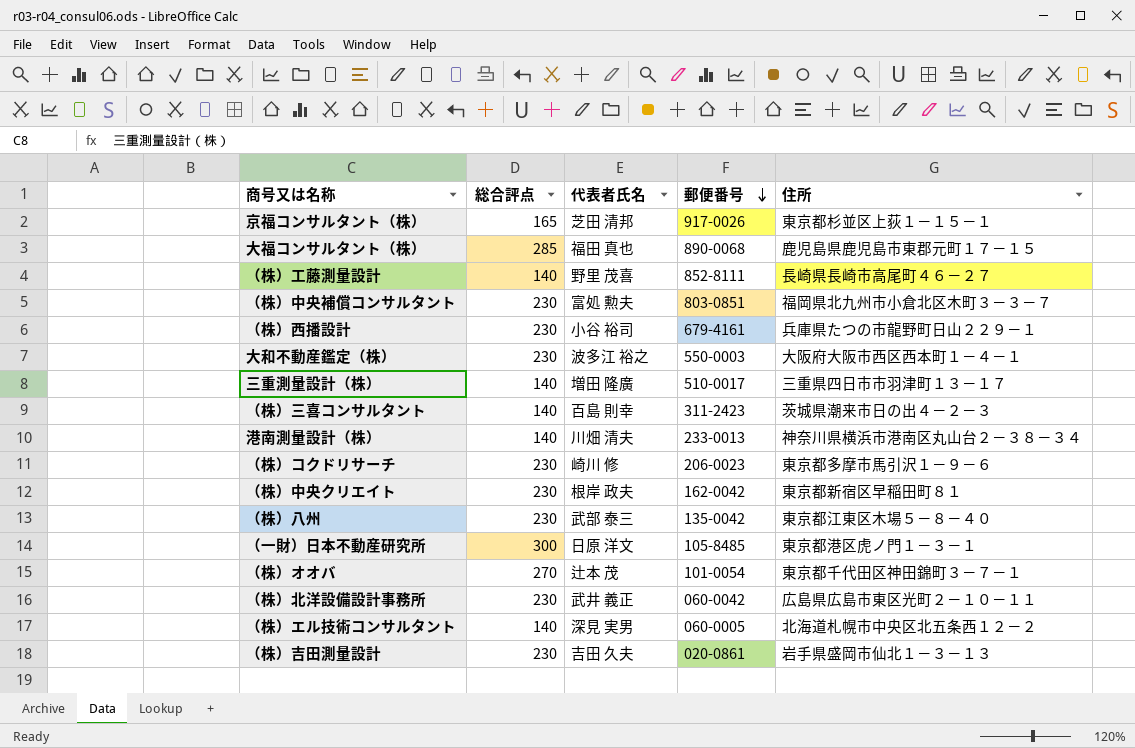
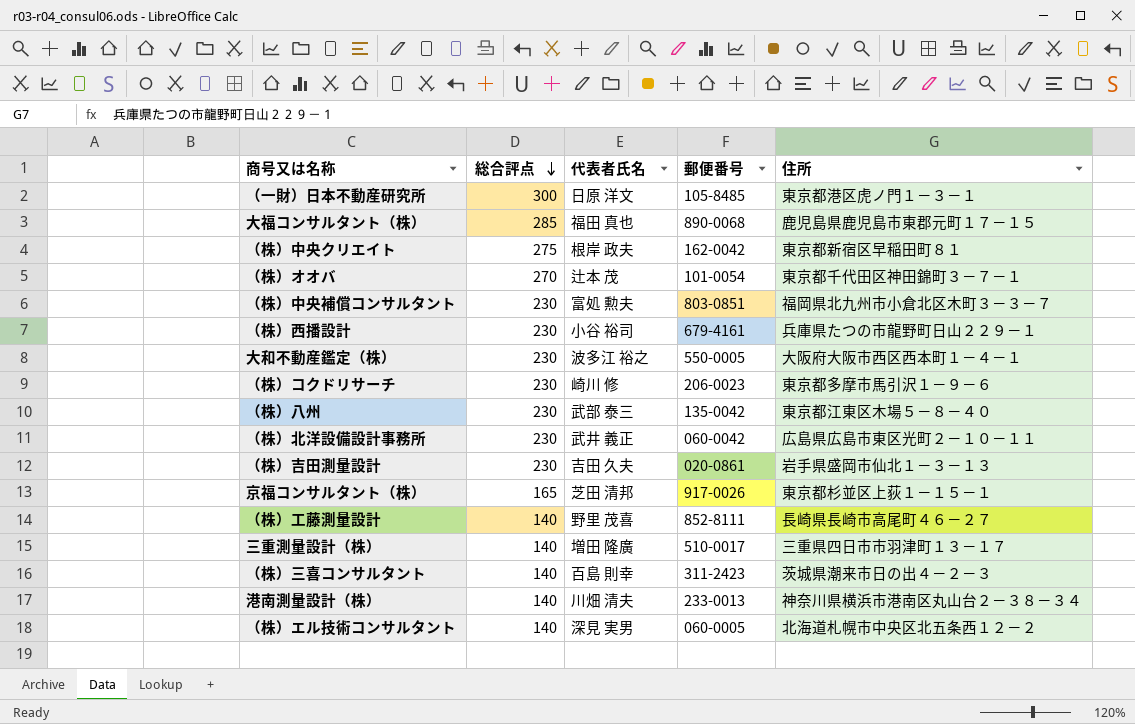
row order: 郵便番号 descending -> 総合評点 descending
（株）中央クリエイト | 総合評点: 230 -> 275
大和不動産鑑定（株） | 郵便番号: 550-0003 -> 550-0005

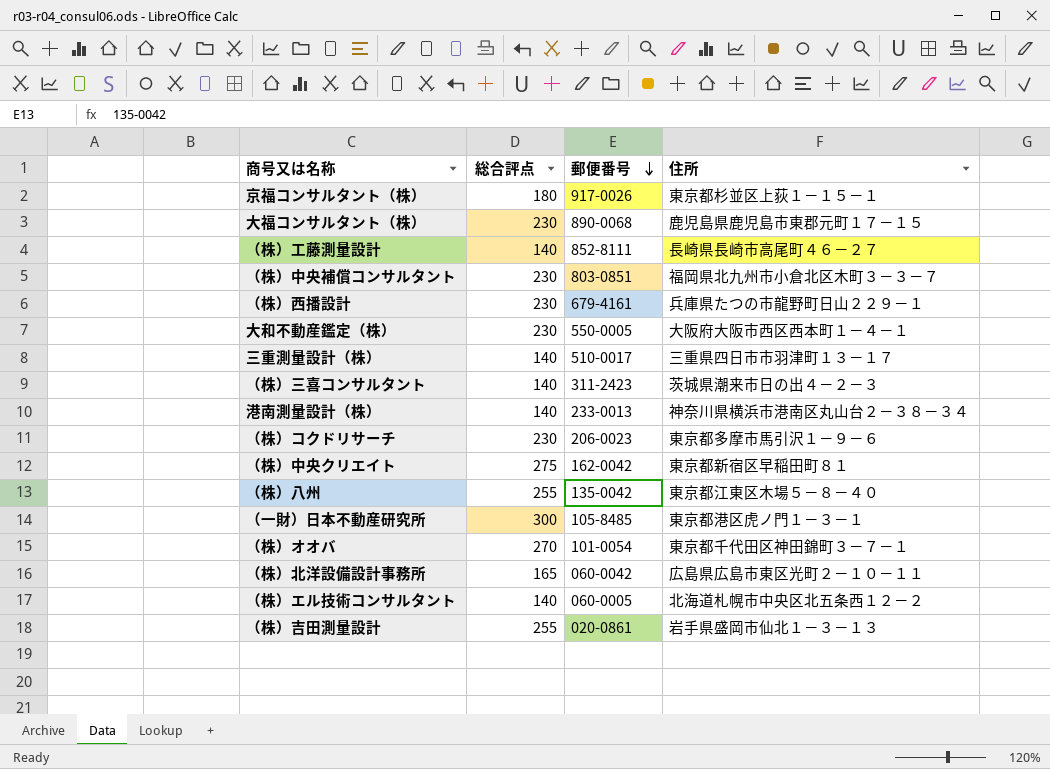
row order: 総合評点 descending -> 郵便番号 descending
column 代表者氏名 | position: 3 -> none
京福コンサルタント（株） | 総合評点: 165 -> 180
大福コンサルタント（株） | 総合評点: 285 -> 230
（株）八州 | 総合評点: 230 -> 255
（株）北洋設備設計事務所 | 総合評点: 230 -> 165
（株）吉田測量設計 | 総合評点: 230 -> 255

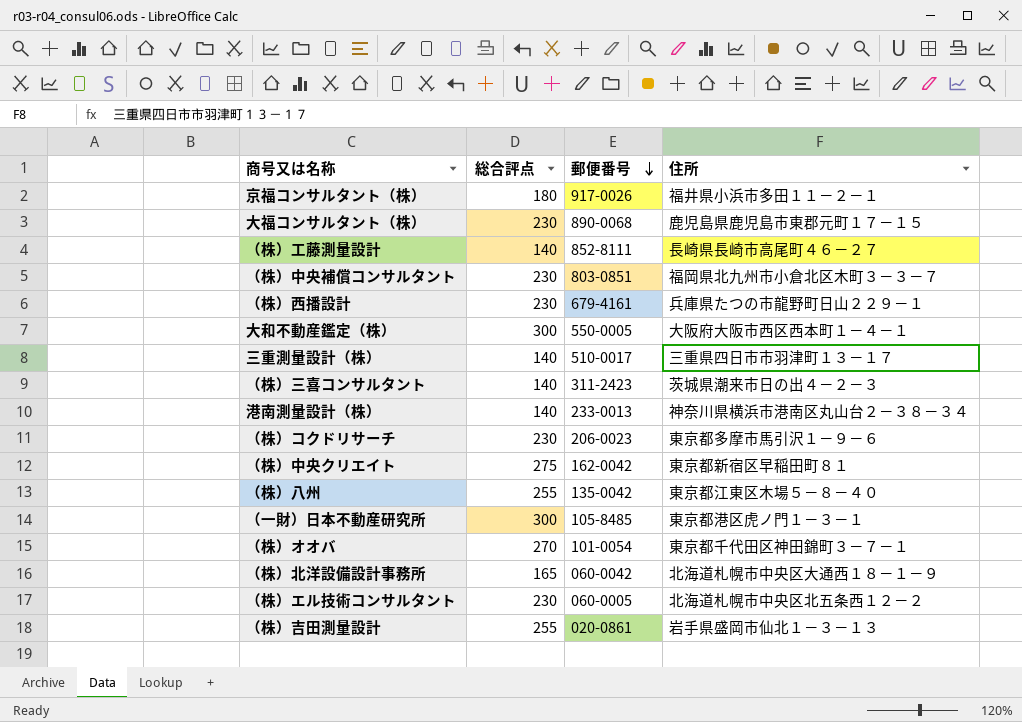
京福コンサルタント（株） | 住所: 東京都杉並区上荻１－１５－１ -> 福井県小浜市多田１１－２－１
大和不動産鑑定（株） | 総合評点: 230 -> 300
（株）北洋設備設計事務所 | 住所: 広島県広島市東区光町２－１０－１１ -> 北海道札幌市中央区大通西１８－１－９
（株）エル技術コンサルタント | 総合評点: 140 -> 230

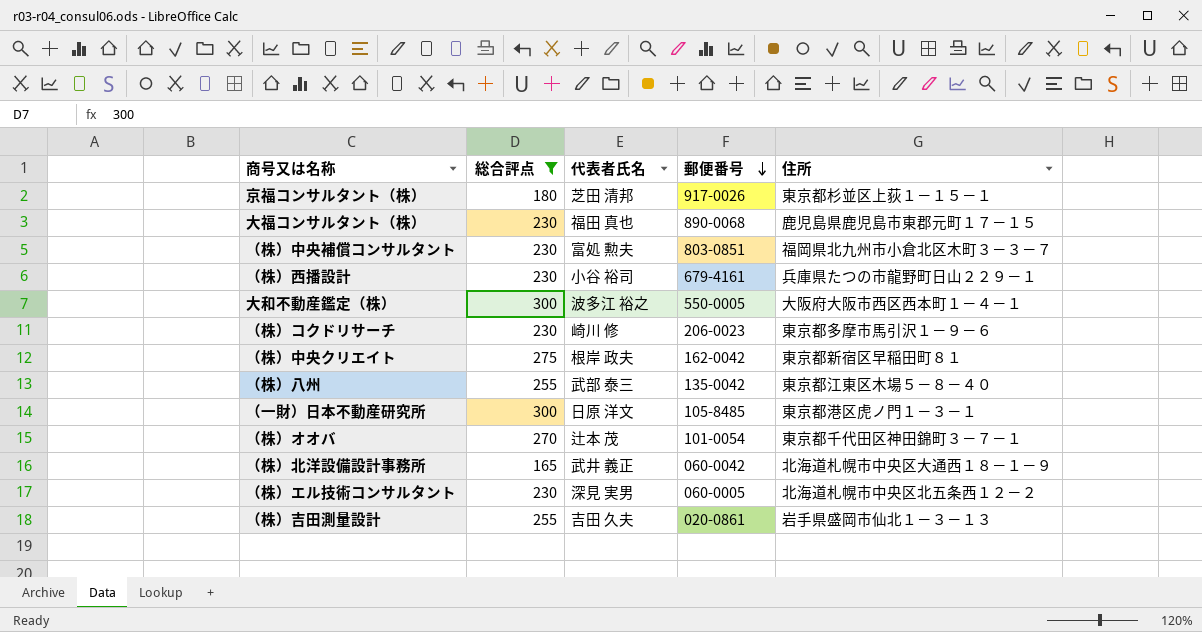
filter: none -> 総合評点 != 140
column 代表者氏名 | position: none -> 3
京福コンサルタント（株） | 住所: 福井県小浜市多田１１－２－１ -> 東京都杉並区上荻１－１５－１

